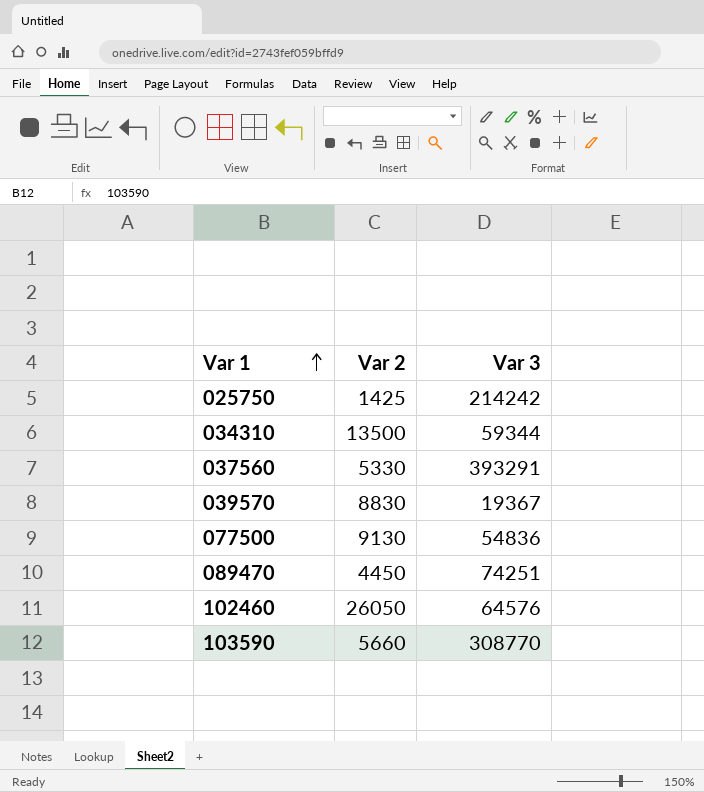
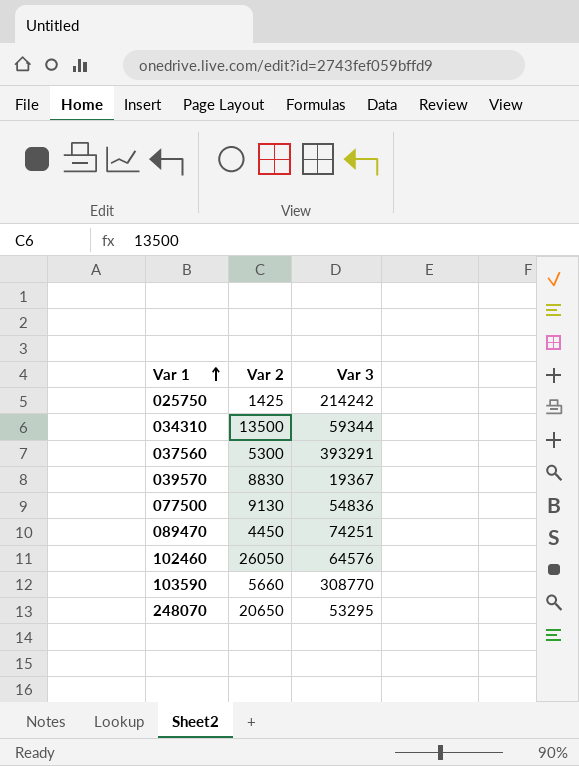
037560 | Var 2: 5330 -> 5300
row 248070: none -> 20650 | 53295

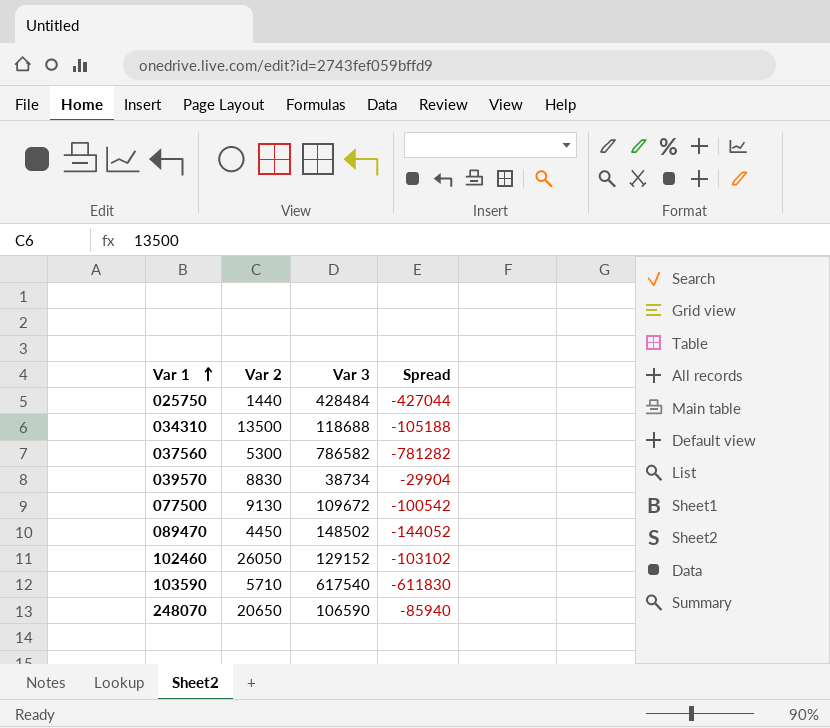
column Spread | formula: none -> [Var 2] - [Var 3]
025750 | Var 2: 1425 -> 1440
025750 | Var 3: 214242 -> 428484
034310 | Var 3: 59344 -> 118688
037560 | Var 3: 393291 -> 786582
039570 | Var 3: 19367 -> 38734
077500 | Var 3: 54836 -> 109672
089470 | Var 3: 74251 -> 148502
102460 | Var 3: 64576 -> 129152
103590 | Var 2: 5660 -> 5710
103590 | Var 3: 308770 -> 617540
248070 | Var 3: 53295 -> 106590

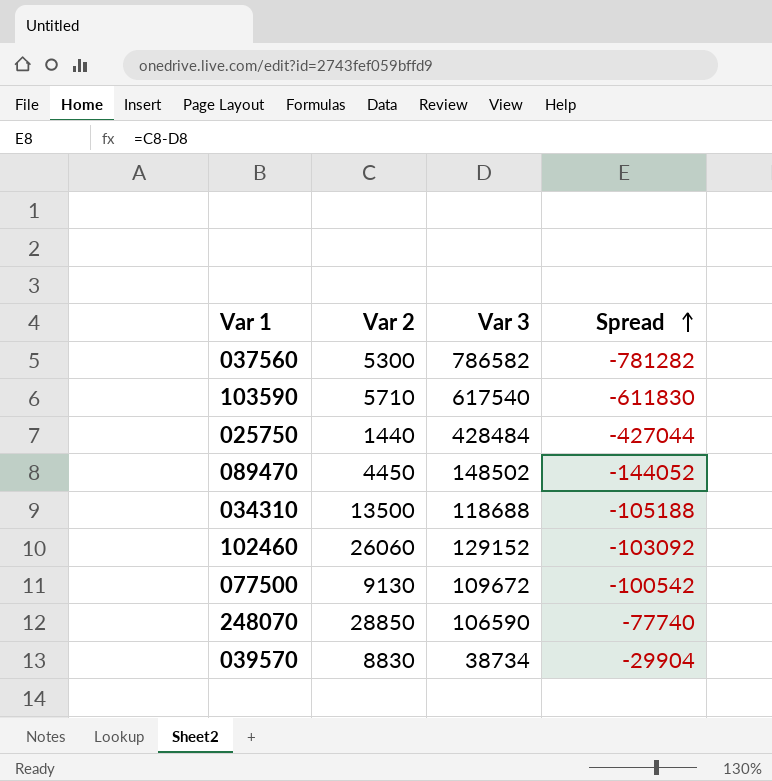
row order: Var 1 ascending -> Spread ascending
102460 | Var 2: 26050 -> 26060
102460 | Spread: -103102 -> -103092
248070 | Var 2: 20650 -> 28850
248070 | Spread: -85940 -> -77740

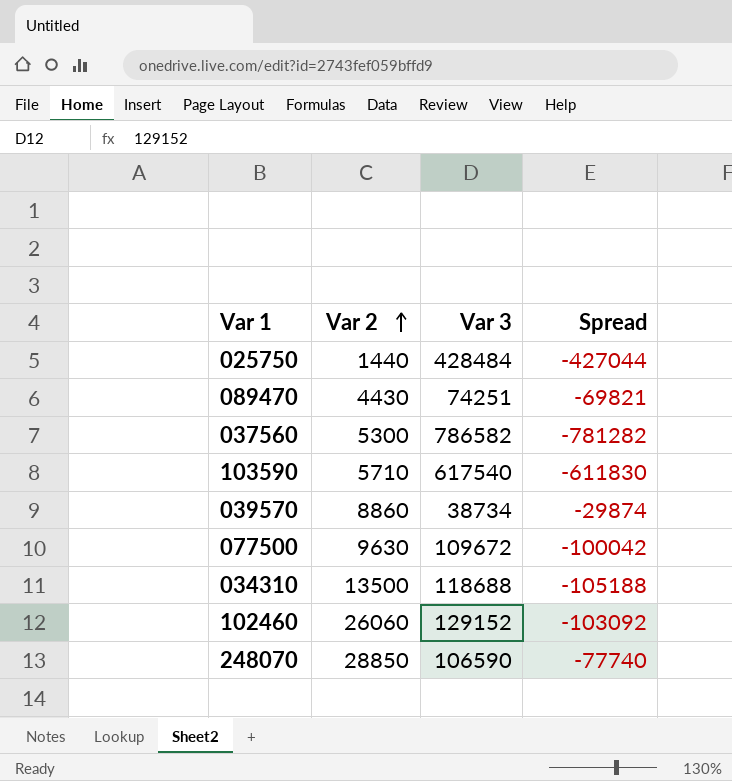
row order: Spread ascending -> Var 2 ascending
089470 | Var 2: 4450 -> 4430
089470 | Var 3: 148502 -> 74251
089470 | Spread: -144052 -> -69821
039570 | Var 2: 8830 -> 8860
039570 | Spread: -29904 -> -29874
077500 | Var 2: 9130 -> 9630
077500 | Spread: -100542 -> -100042

